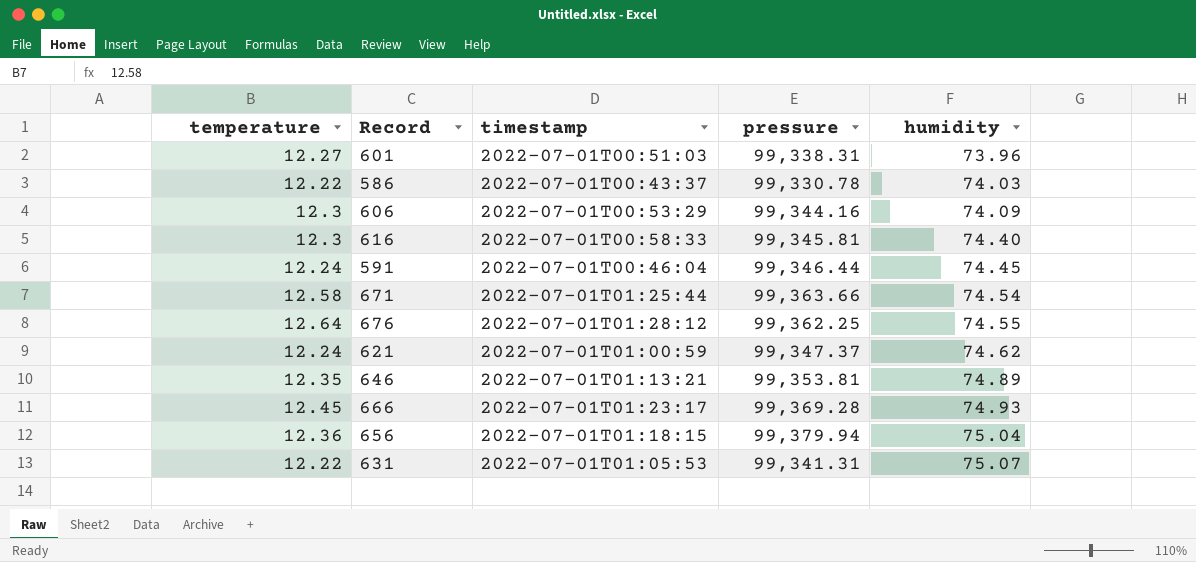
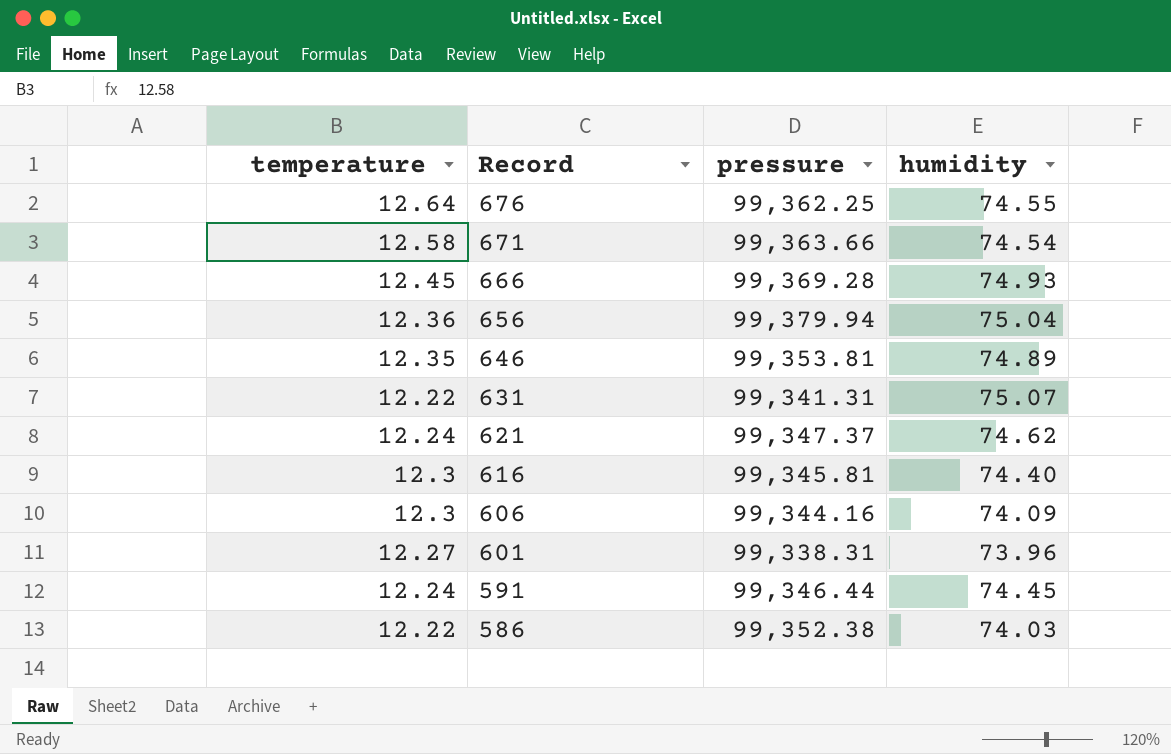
row order: humidity ascending -> Record descending
column timestamp | position: 3 -> none
586 | pressure: 99,330.78 -> 99,352.38

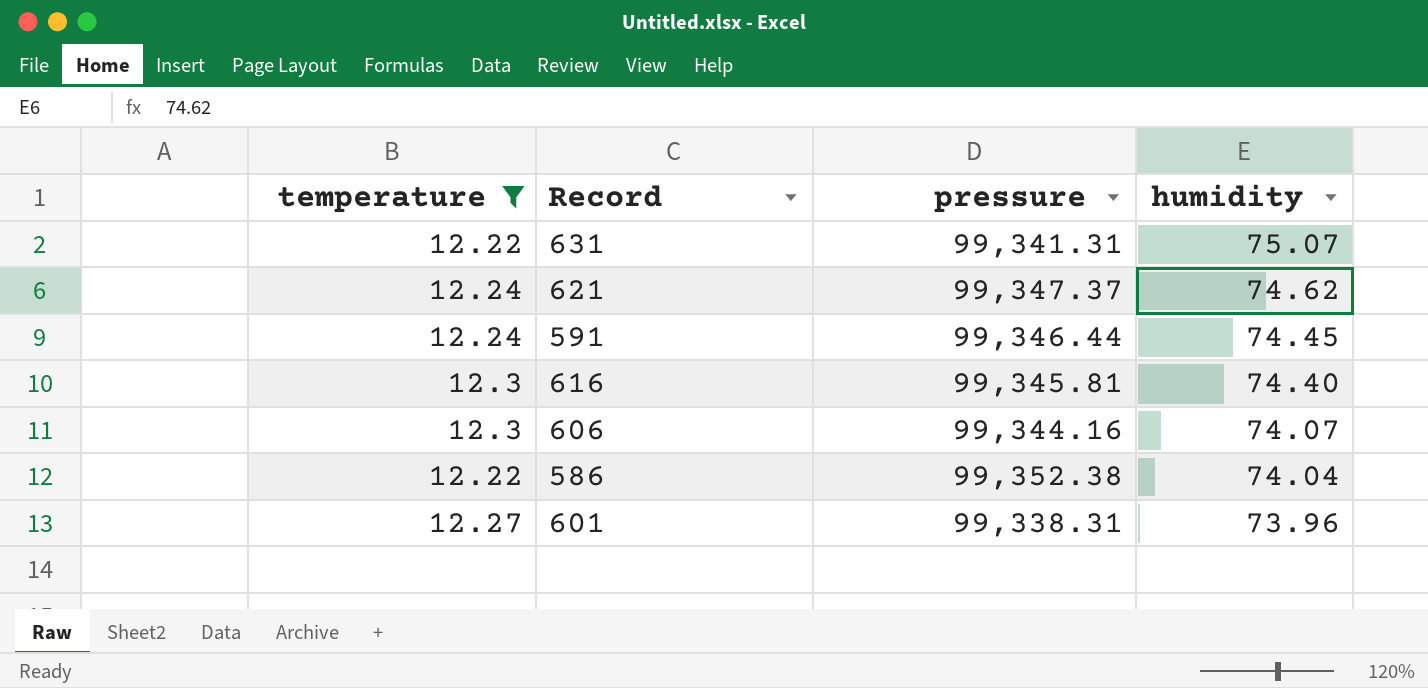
filter: none -> temperature <= 12.3
row order: Record descending -> humidity descending
606 | humidity: 74.09 -> 74.07
586 | humidity: 74.03 -> 74.04

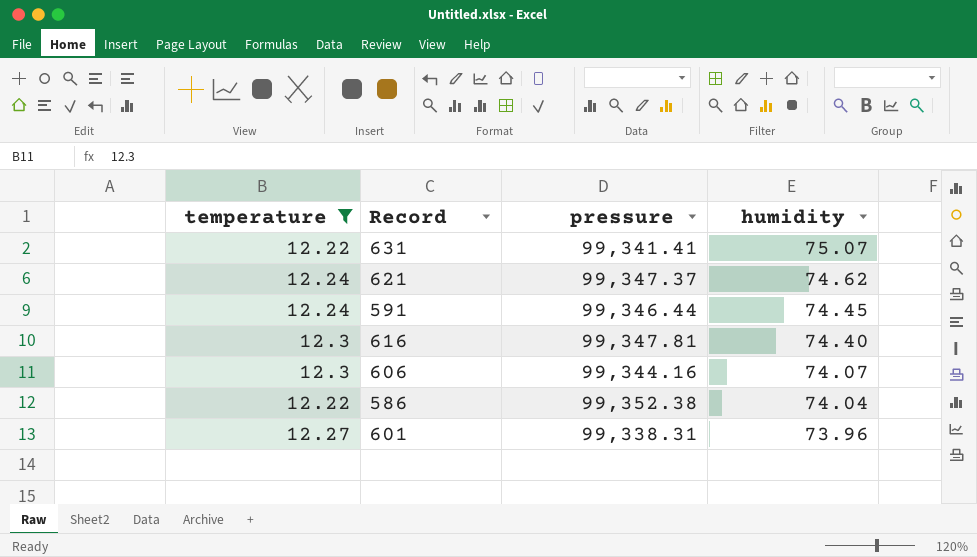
631 | pressure: 99,341.31 -> 99,341.41
616 | pressure: 99,345.81 -> 99,347.81

